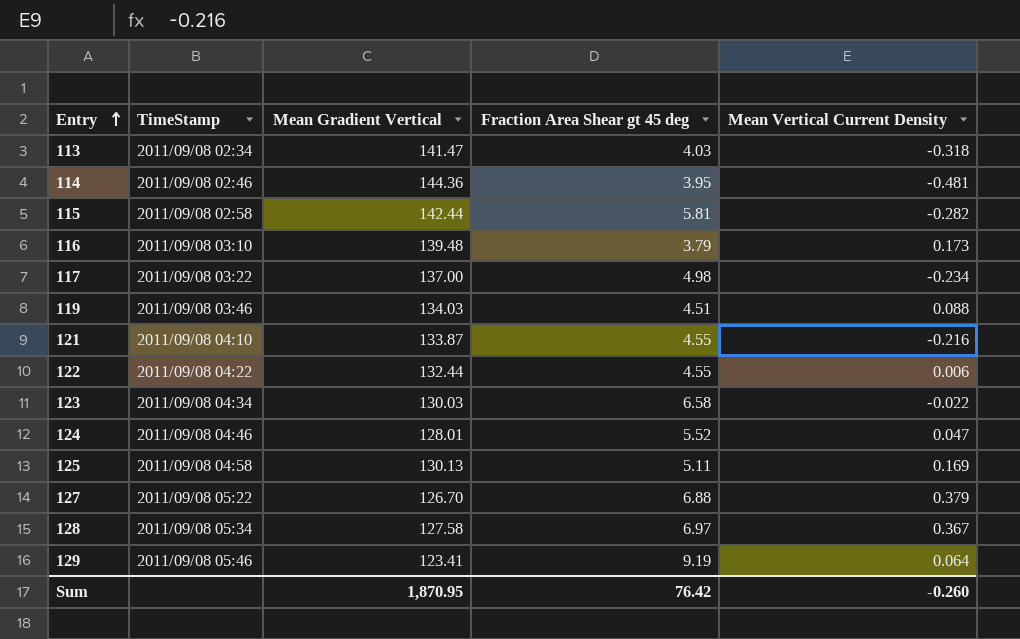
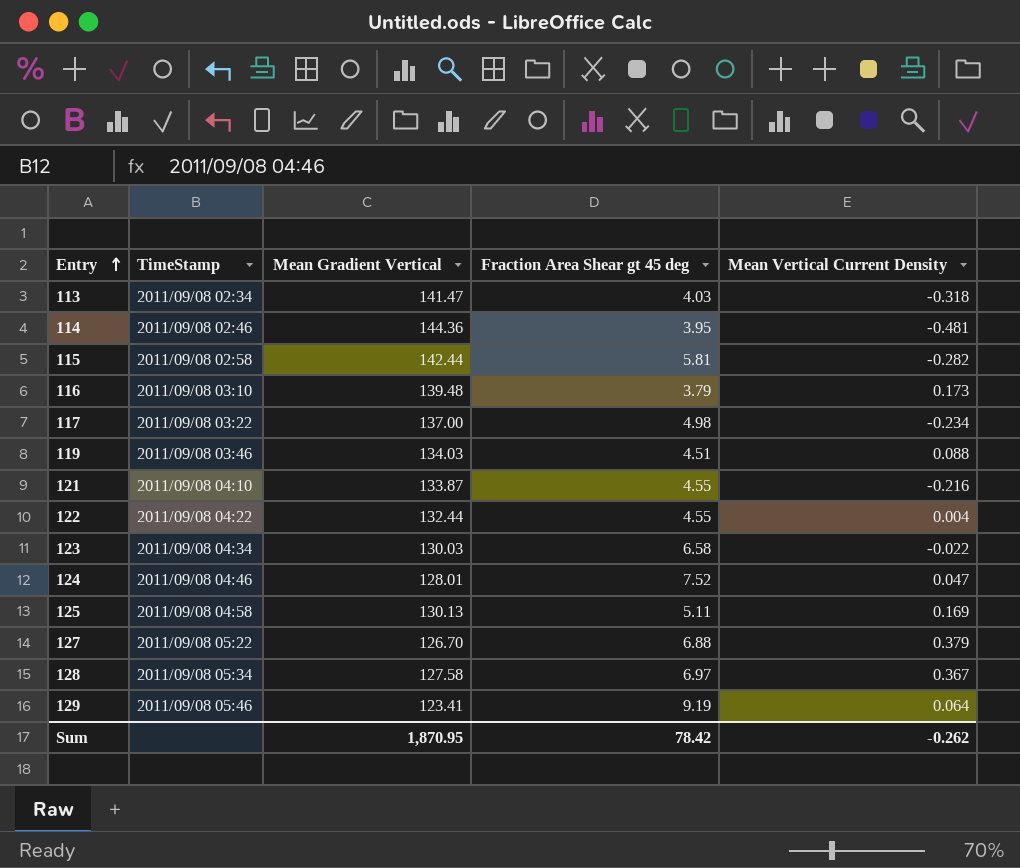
122 | Mean Vertical Current Density: 0.006 -> 0.004
124 | Fraction Area Shear gt 45 deg: 5.52 -> 7.52
Sum | Fraction Area Shear gt 45 deg: 76.42 -> 78.42
Sum | Mean Vertical Current Density: -0.260 -> -0.262

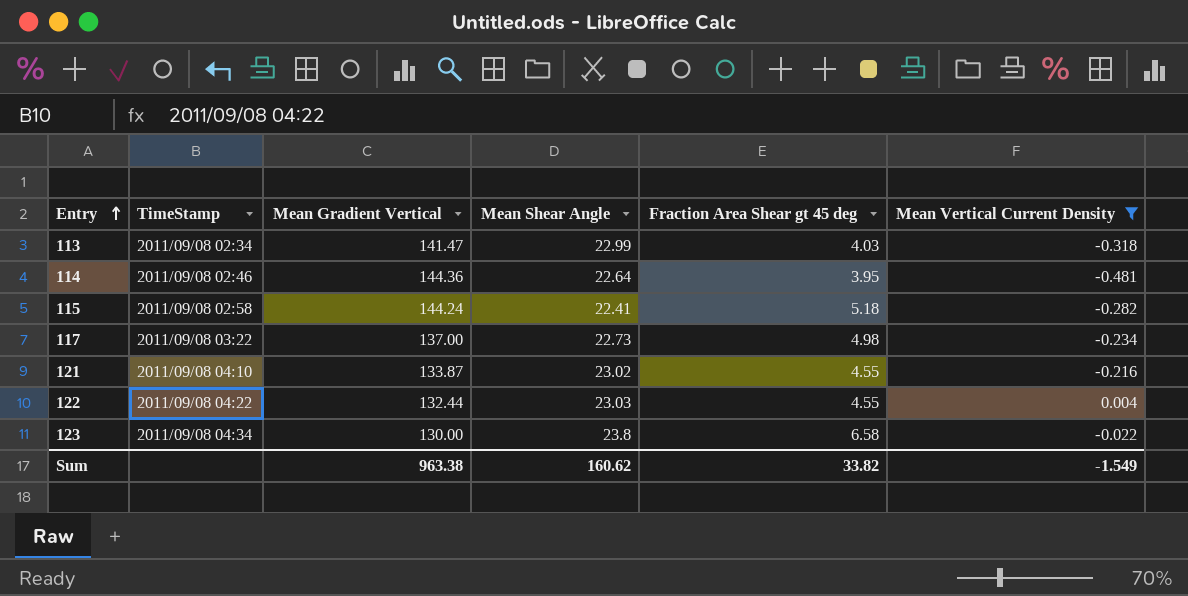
filter: none -> Mean Vertical Current Density <= 0.004
column Mean Shear Angle | position: none -> 4
115 | Mean Gradient Vertical: 142.44 -> 144.24
115 | Fraction Area Shear gt 45 deg: 5.81 -> 5.18
123 | Mean Gradient Vertical: 130.03 -> 130.00
Sum | Mean Gradient Vertical: 1,870.95 -> 963.38
Sum | Fraction Area Shear gt 45 deg: 78.42 -> 33.82
Sum | Mean Vertical Current Density: -0.262 -> -1.549

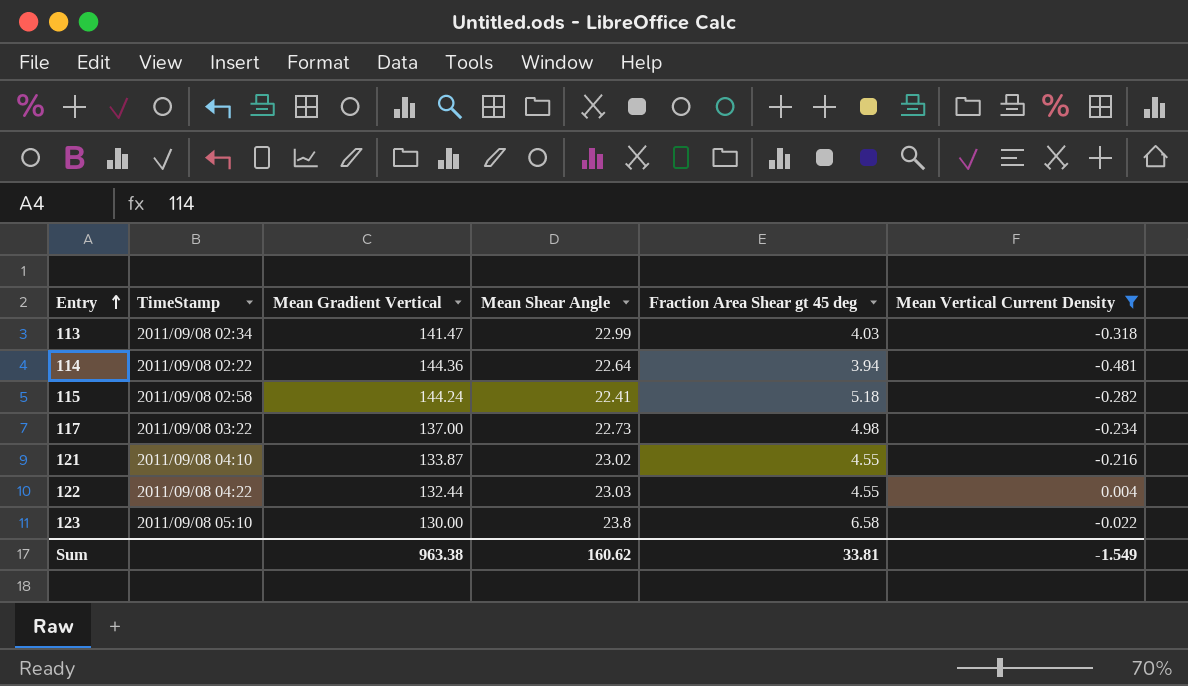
114 | TimeStamp: 2011/09/08 02:46 -> 2011/09/08 02:22
114 | Fraction Area Shear gt 45 deg: 3.95 -> 3.94
123 | TimeStamp: 2011/09/08 04:34 -> 2011/09/08 05:10
Sum | Fraction Area Shear gt 45 deg: 33.82 -> 33.81

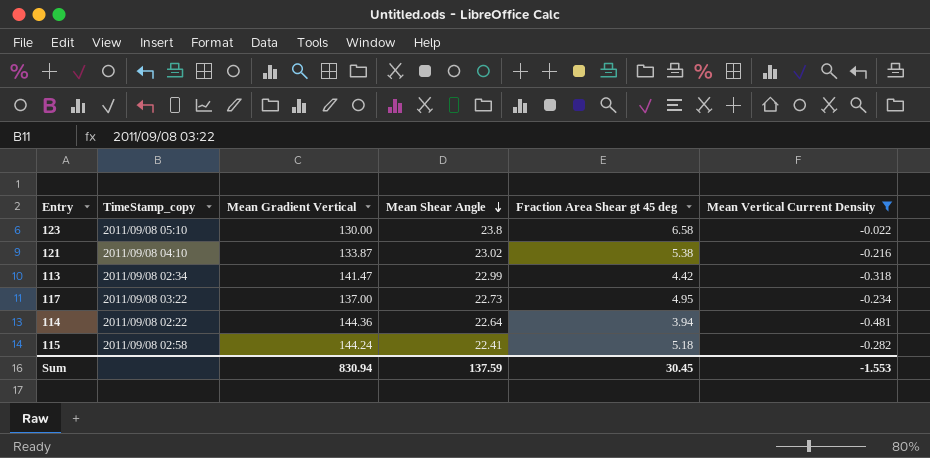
row order: Entry ascending -> Mean Shear Angle descending
column name: TimeStamp -> TimeStamp_copy
row 122: 2011/09/08 04:22 | 132.44 | 23.03 | 4.55 | 0.004 -> none
121 | Fraction Area Shear gt 45 deg: 4.55 -> 5.38
113 | Fraction Area Shear gt 45 deg: 4.03 -> 4.42
117 | Fraction Area Shear gt 45 deg: 4.98 -> 4.95
Sum | Mean Gradient Vertical: 963.38 -> 830.94
Sum | Mean Shear Angle: 160.62 -> 137.59
Sum | Fraction Area Shear gt 45 deg: 33.81 -> 30.45
Sum | Mean Vertical Current Density: -1.549 -> -1.553

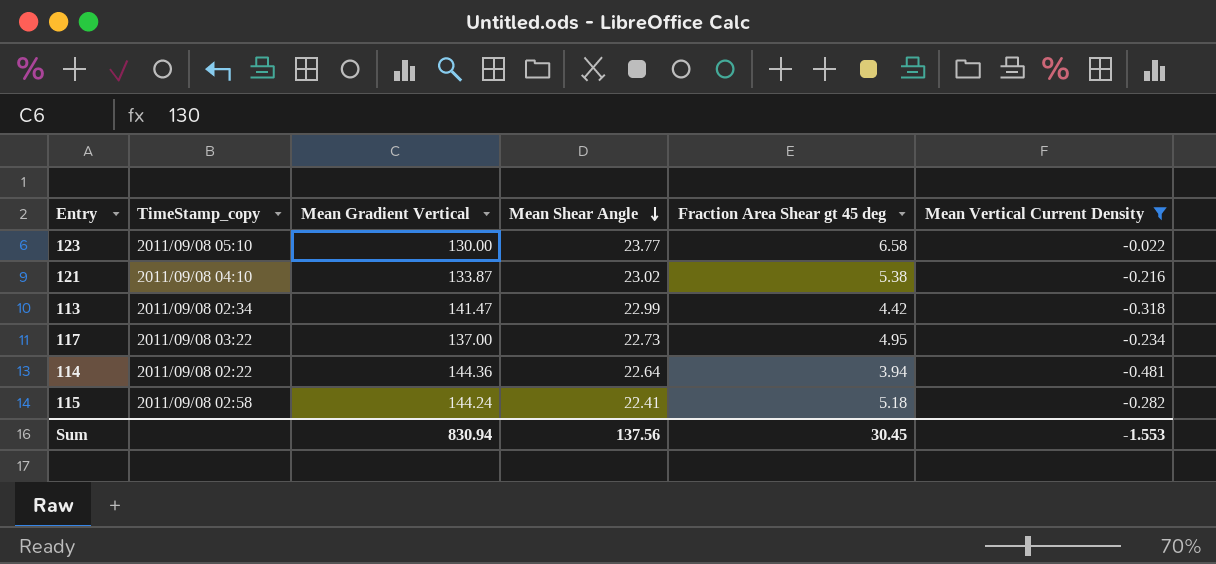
123 | Mean Shear Angle: 23.8 -> 23.77
Sum | Mean Shear Angle: 137.59 -> 137.56

